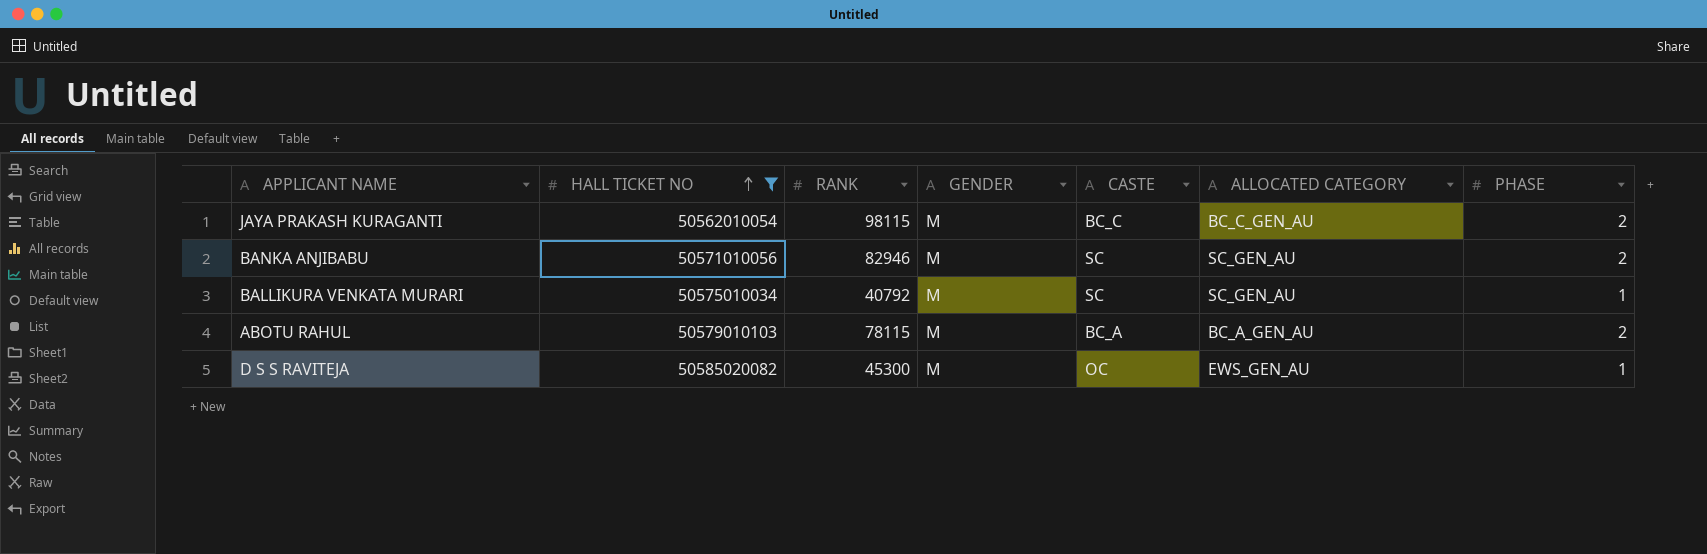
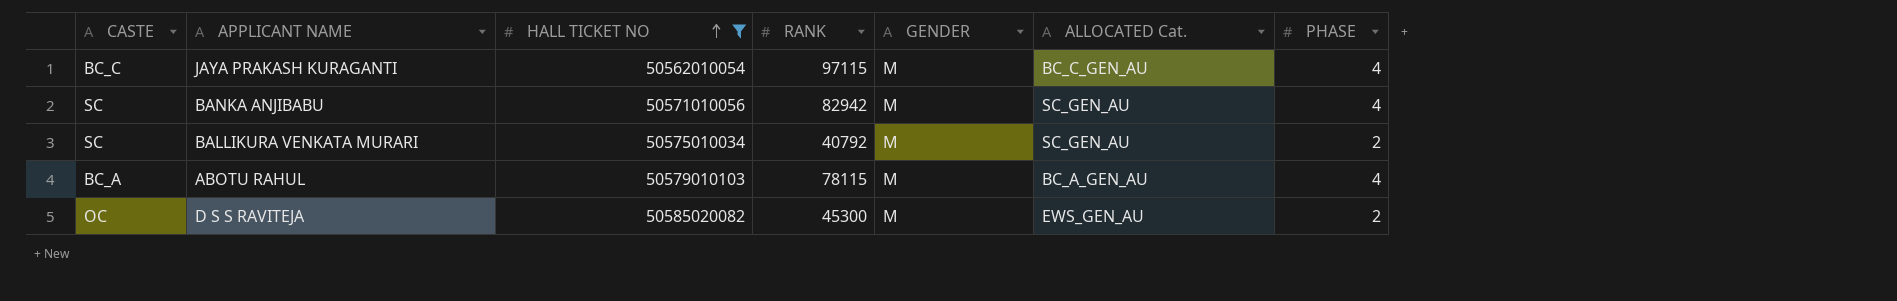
column CASTE | position: 5 -> 1
column name: ALLOCATED CATEGORY -> ALLOCATED Cat.
JAYA PRAKASH KURAGANTI | RANK: 98115 -> 97115
JAYA PRAKASH KURAGANTI | PHASE: 2 -> 4
BANKA ANJIBABU | RANK: 82946 -> 82942
BANKA ANJIBABU | PHASE: 2 -> 4
BALLIKURA VENKATA MURARI | PHASE: 1 -> 2
ABOTU RAHUL | PHASE: 2 -> 4
D S S RAVITEJA | PHASE: 1 -> 2

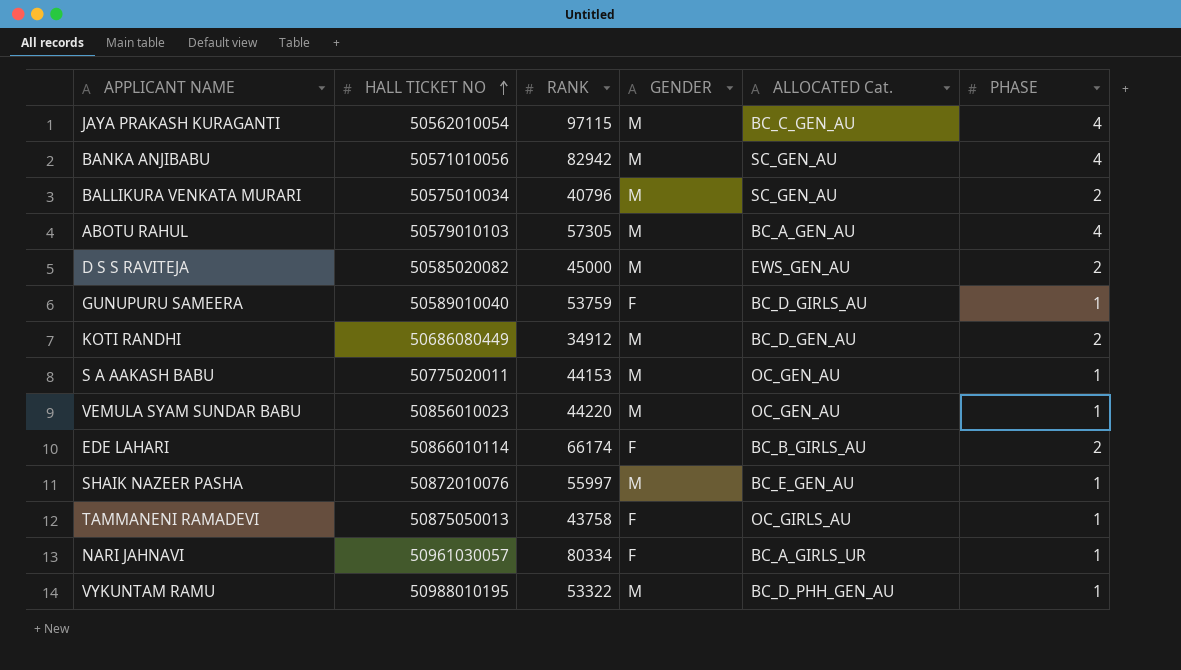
filter: HALL TICKET NO <= 50585020082 -> none
column CASTE | position: 1 -> none
BALLIKURA VENKATA MURARI | RANK: 40792 -> 40796
ABOTU RAHUL | RANK: 78115 -> 57305
D S S RAVITEJA | RANK: 45300 -> 45000

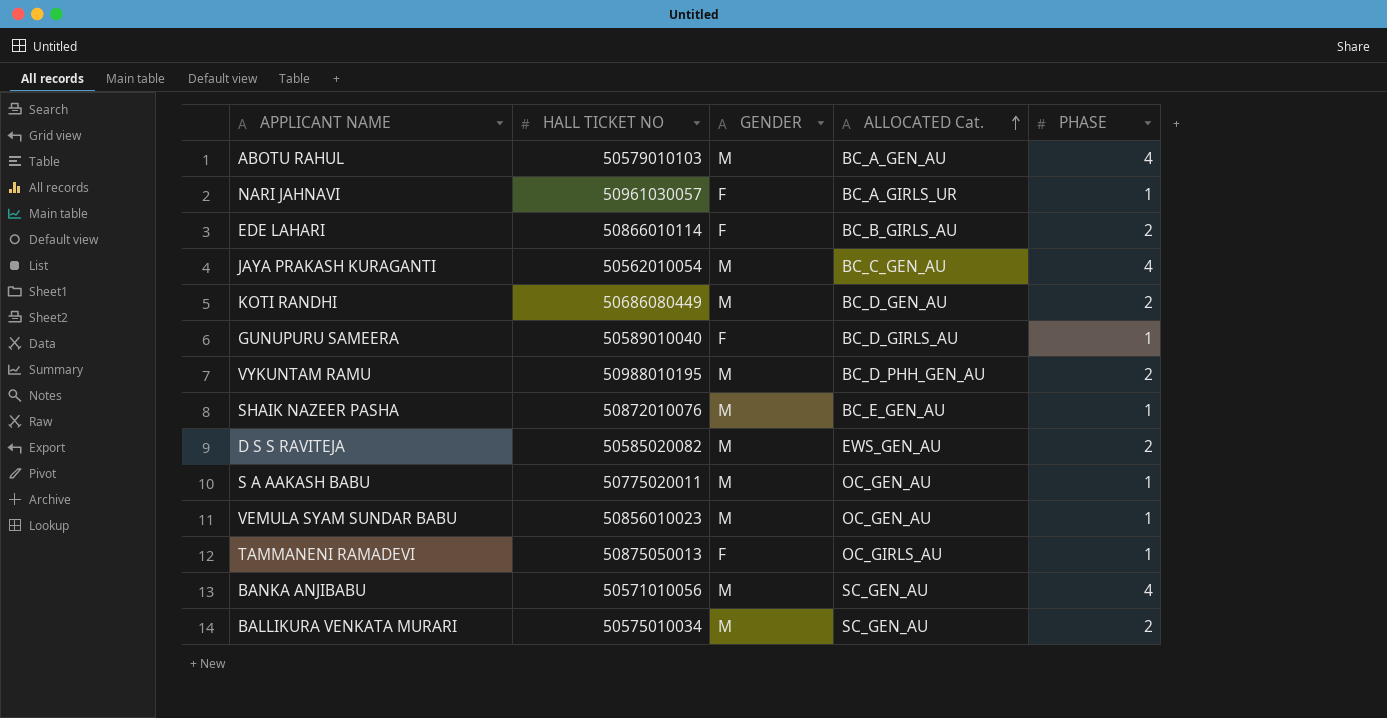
row order: HALL TICKET NO ascending -> ALLOCATED Cat. ascending
column RANK | position: 3 -> none
VYKUNTAM RAMU | PHASE: 1 -> 2

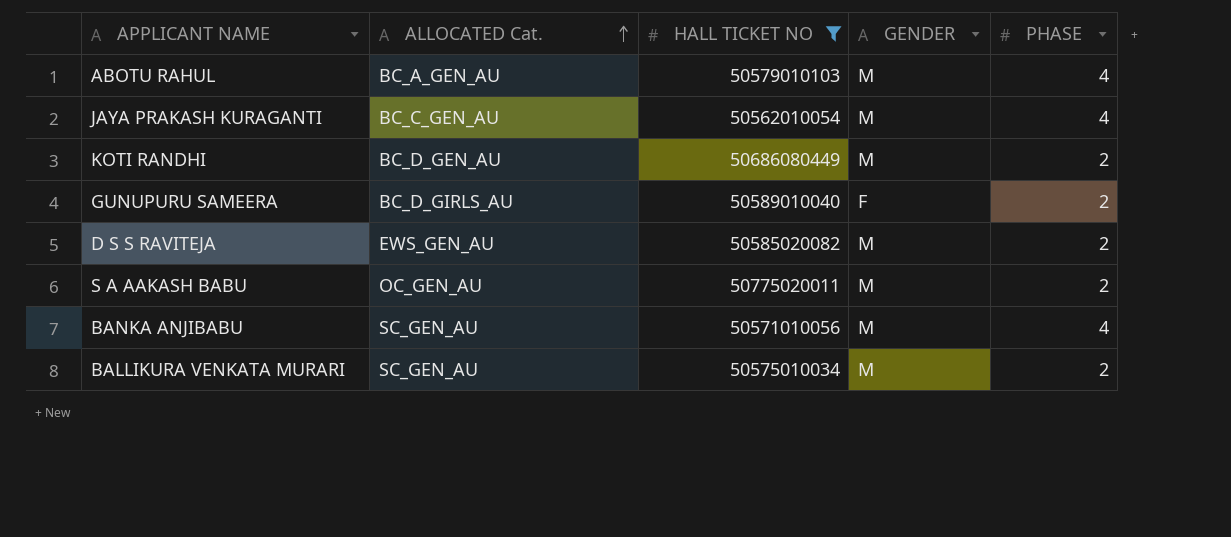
filter: none -> HALL TICKET NO <= 50775020011
column ALLOCATED Cat. | position: 4 -> 2
GUNUPURU SAMEERA | PHASE: 1 -> 2
S A AAKASH BABU | PHASE: 1 -> 2

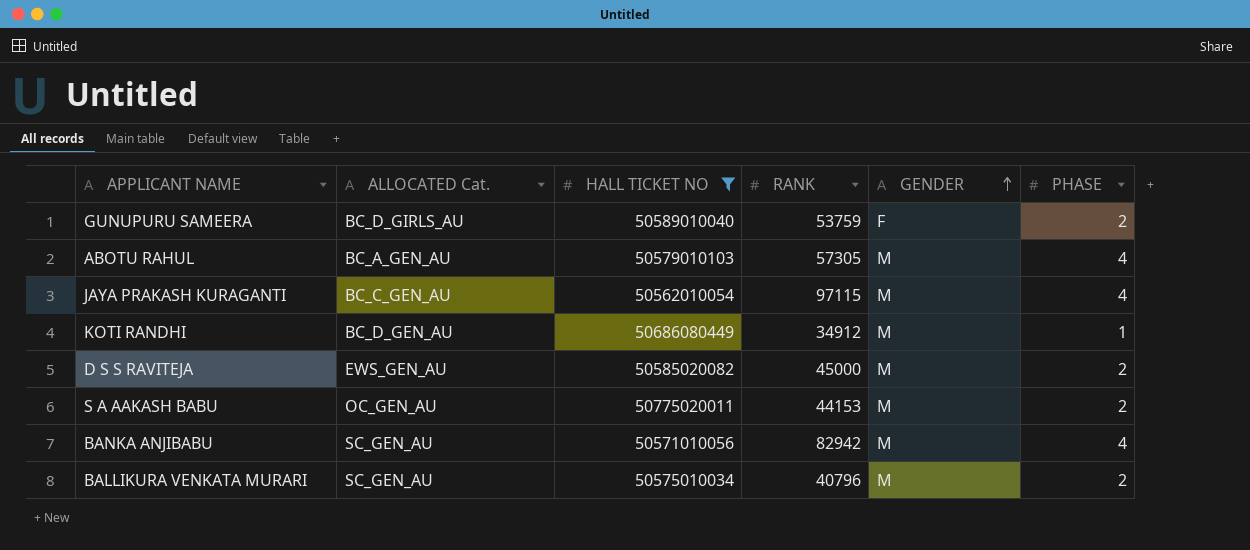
row order: ALLOCATED Cat. ascending -> GENDER ascending
column RANK | position: none -> 4
KOTI RANDHI | PHASE: 2 -> 1

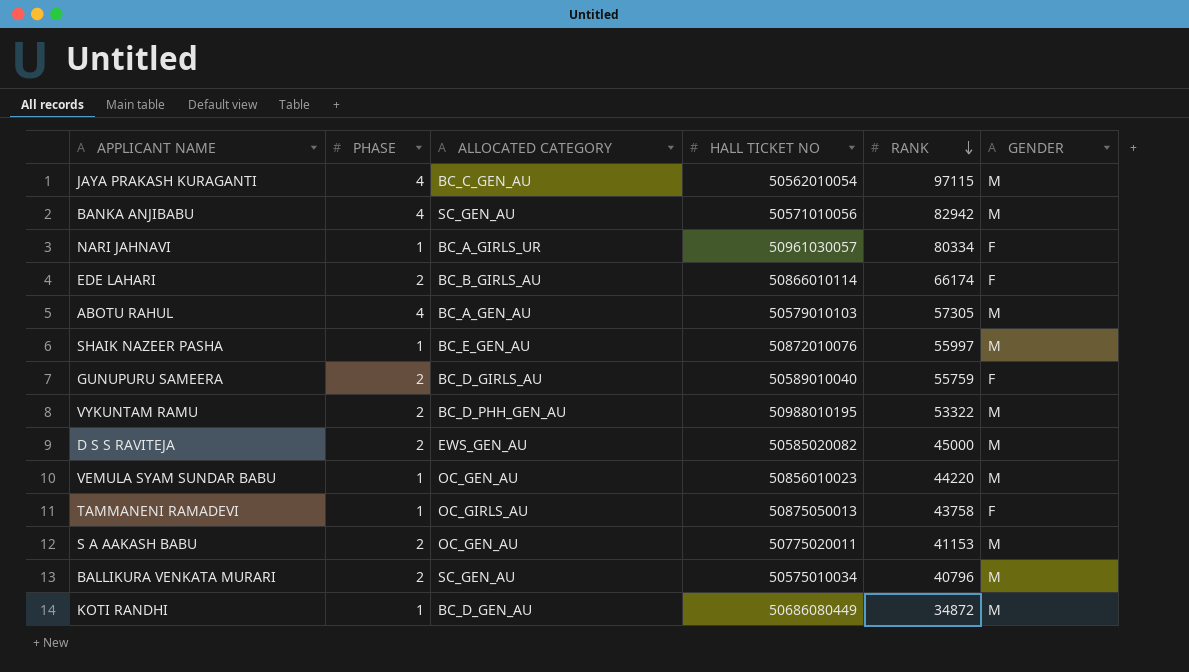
filter: HALL TICKET NO <= 50775020011 -> none
row order: GENDER ascending -> RANK descending
column PHASE | position: 6 -> 2
column name: ALLOCATED Cat. -> ALLOCATED CATEGORY
GUNUPURU SAMEERA | RANK: 53759 -> 55759
S A AAKASH BABU | RANK: 44153 -> 41153
KOTI RANDHI | RANK: 34912 -> 34872

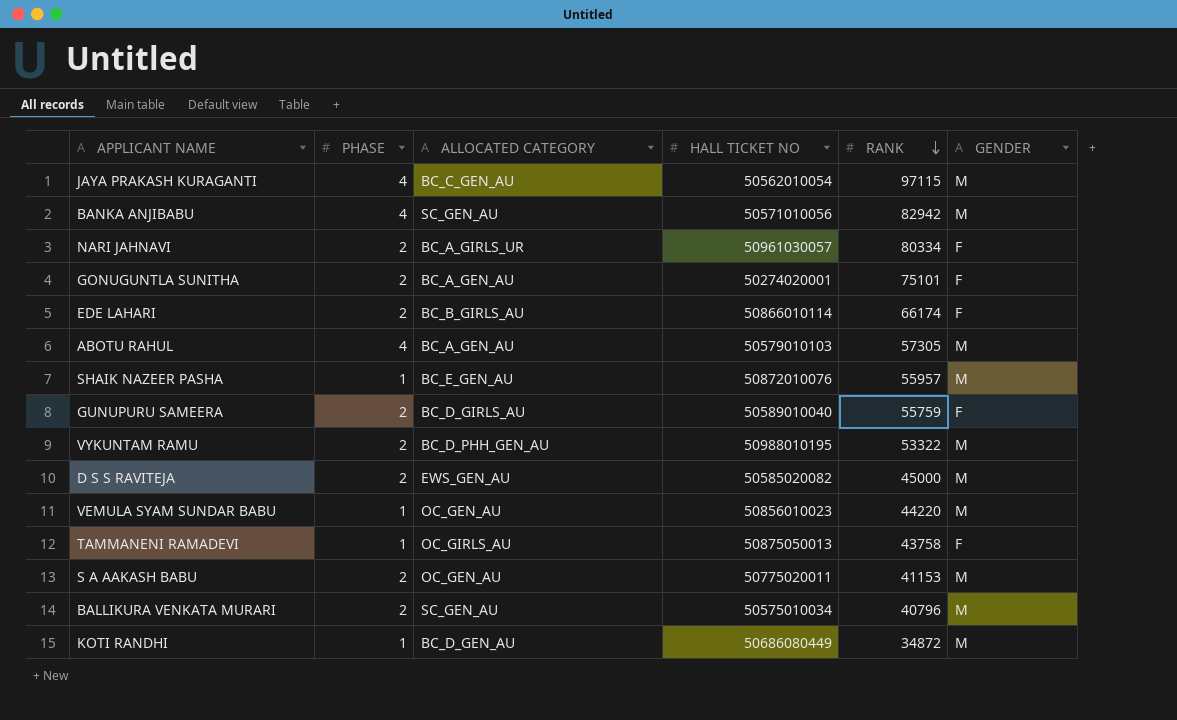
NARI JAHNAVI | PHASE: 1 -> 2
row GONUGUNTLA SUNITHA: none -> 2 | BC_A_GEN_AU | 50274020001 | 75101 | F
SHAIK NAZEER PASHA | RANK: 55997 -> 55957

